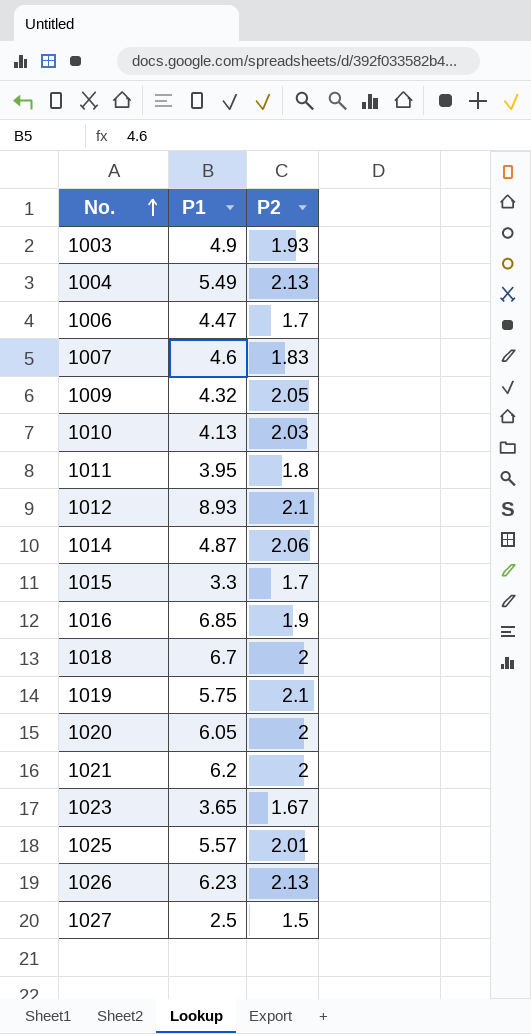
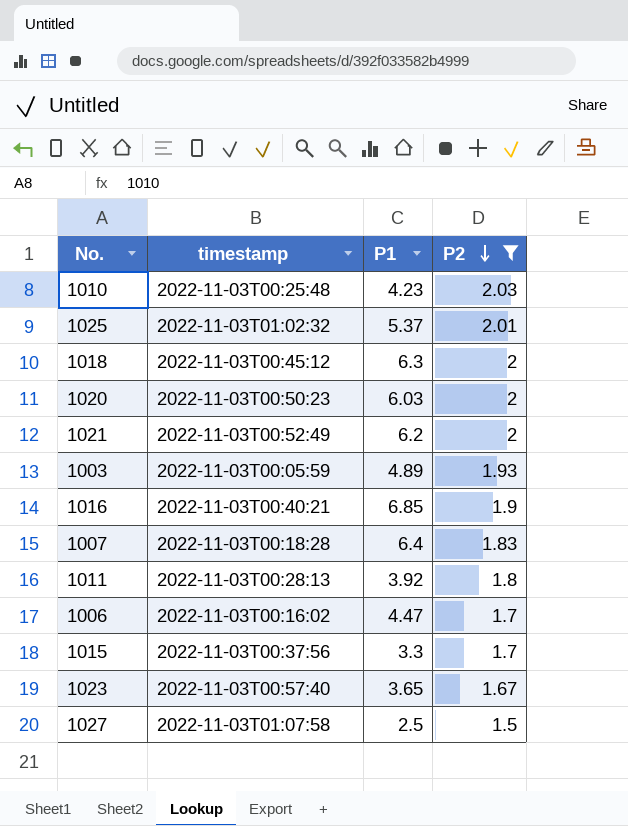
filter: none -> P2 <= 2.03
row order: No. ascending -> P2 descending
column timestamp | position: none -> 2
1010 | P1: 4.13 -> 4.23
1025 | P1: 5.57 -> 5.37
1018 | P1: 6.7 -> 6.3
1020 | P1: 6.05 -> 6.03
1003 | P1: 4.9 -> 4.89
1007 | P1: 4.6 -> 6.4
1011 | P1: 3.95 -> 3.92

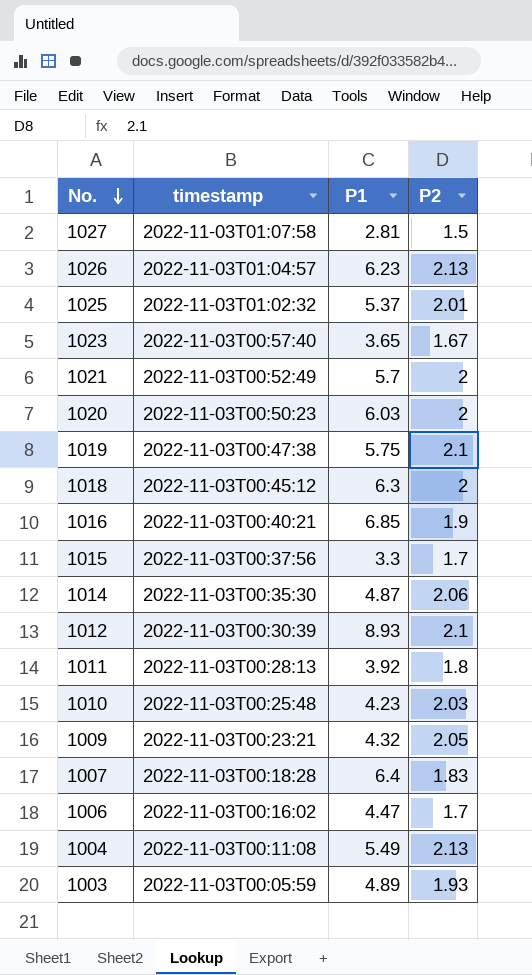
filter: P2 <= 2.03 -> none
row order: P2 descending -> No. descending
1027 | P1: 2.5 -> 2.81
1021 | P1: 6.2 -> 5.7

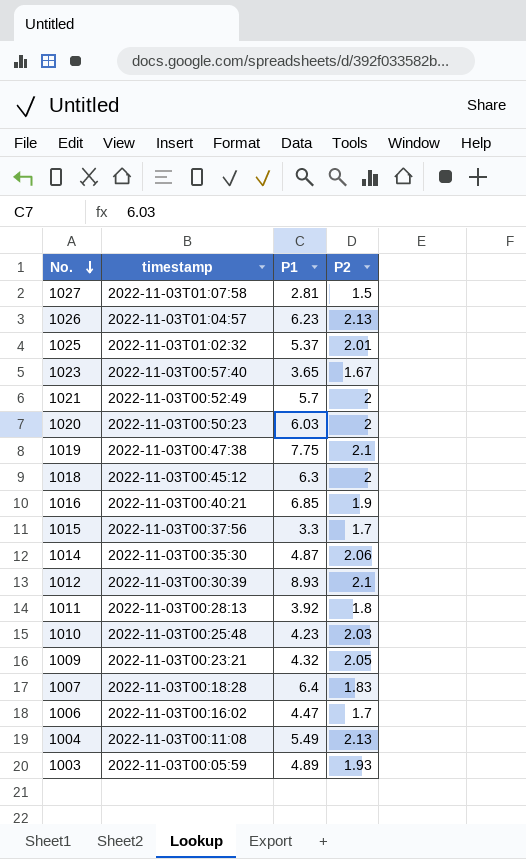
1019 | P1: 5.75 -> 7.75

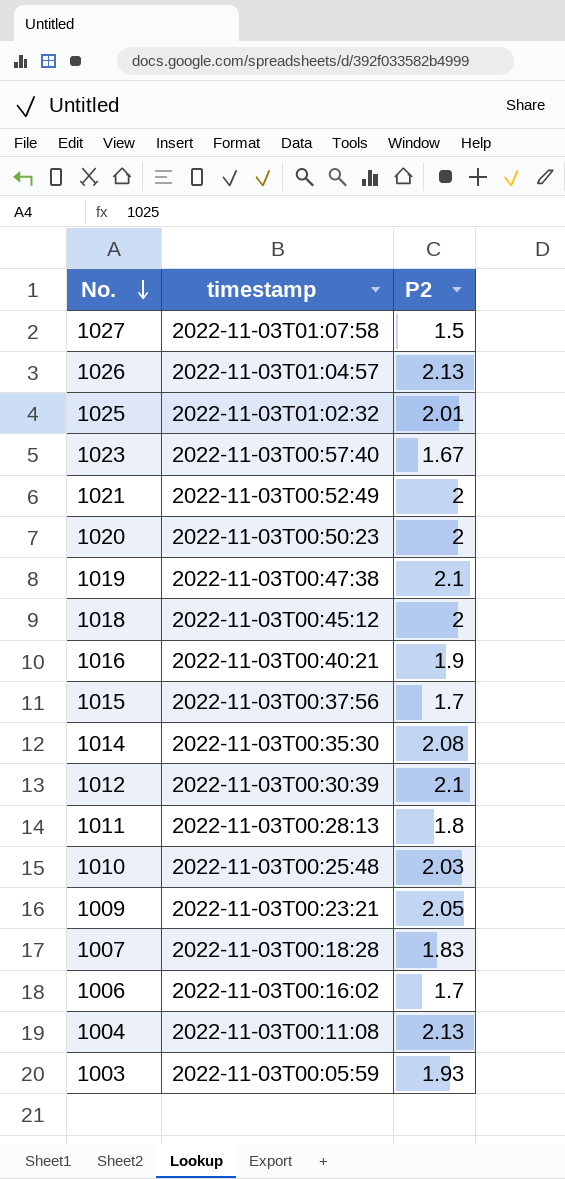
column P1 | position: 3 -> none
1014 | P2: 2.06 -> 2.08

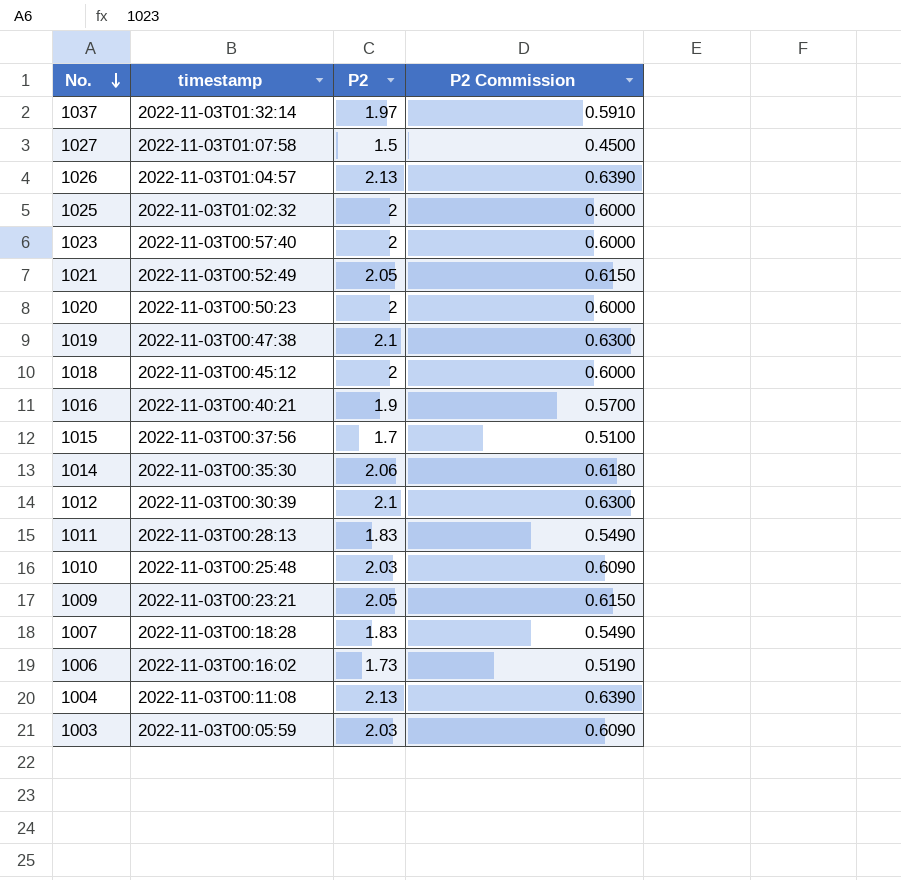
column P2 Commission | formula: none -> [P2] * 0.3
row 1037: none -> 2022-11-03T01:32:14 | 1.97 | 0.5910
1025 | P2: 2.01 -> 2
1023 | P2: 1.67 -> 2
1021 | P2: 2 -> 2.05
1014 | P2: 2.08 -> 2.06
1011 | P2: 1.8 -> 1.83
1006 | P2: 1.7 -> 1.73
1003 | P2: 1.93 -> 2.03

